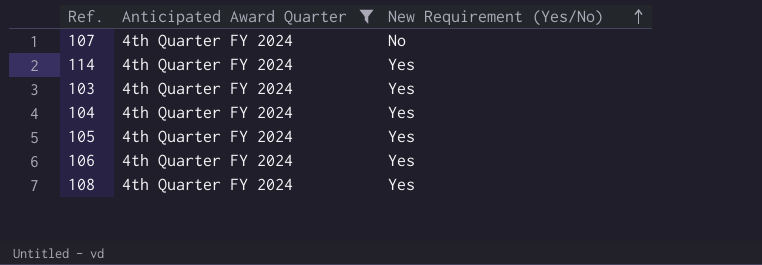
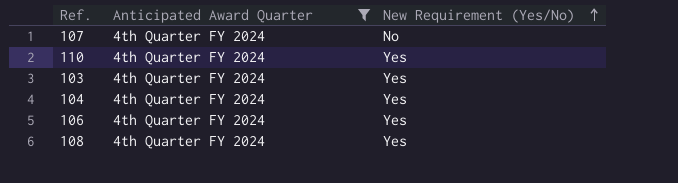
row 114: 4th Quarter FY 2024 | Yes -> none
row 105: 4th Quarter FY 2024 | Yes -> none
row 110: none -> 4th Quarter FY 2024 | Yes

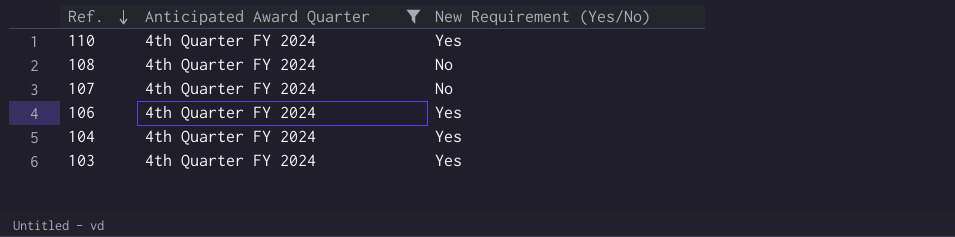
row order: New Requirement (Yes/No) ascending -> Ref. descending
108 | New Requirement (Yes/No): Yes -> No

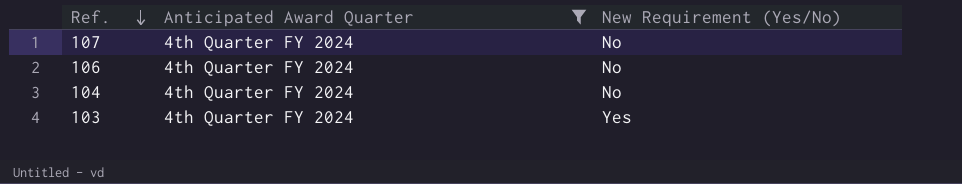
row 110: 4th Quarter FY 2024 | Yes -> none
row 108: 4th Quarter FY 2024 | No -> none
106 | New Requirement (Yes/No): Yes -> No
104 | New Requirement (Yes/No): Yes -> No

